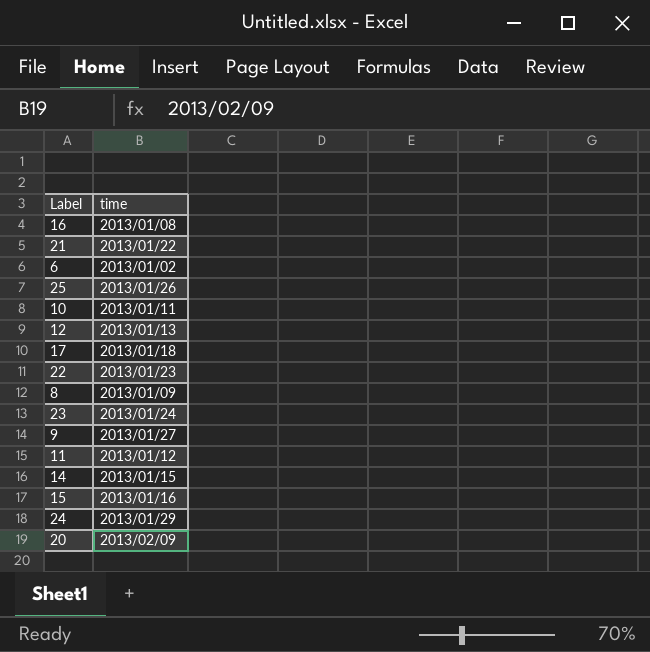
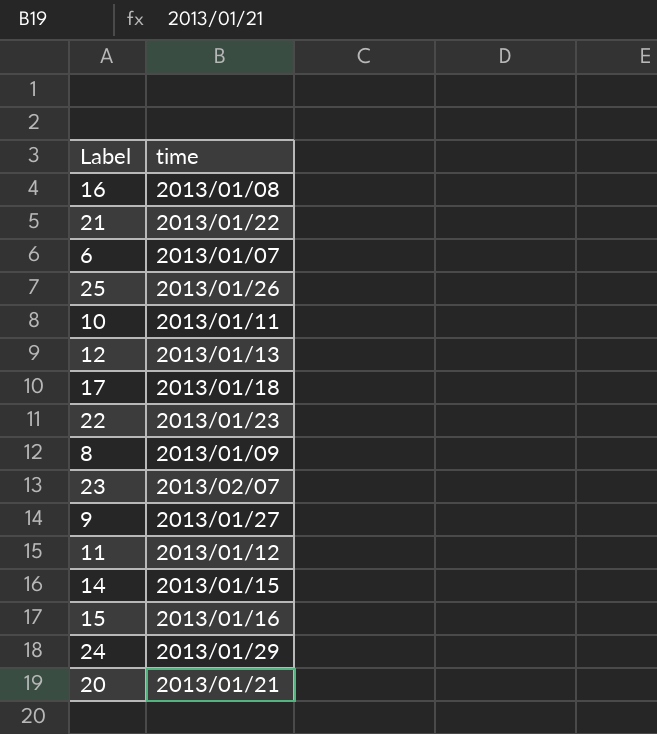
6 | time: 2013/01/02 -> 2013/01/07
23 | time: 2013/01/24 -> 2013/02/07
20 | time: 2013/02/09 -> 2013/01/21

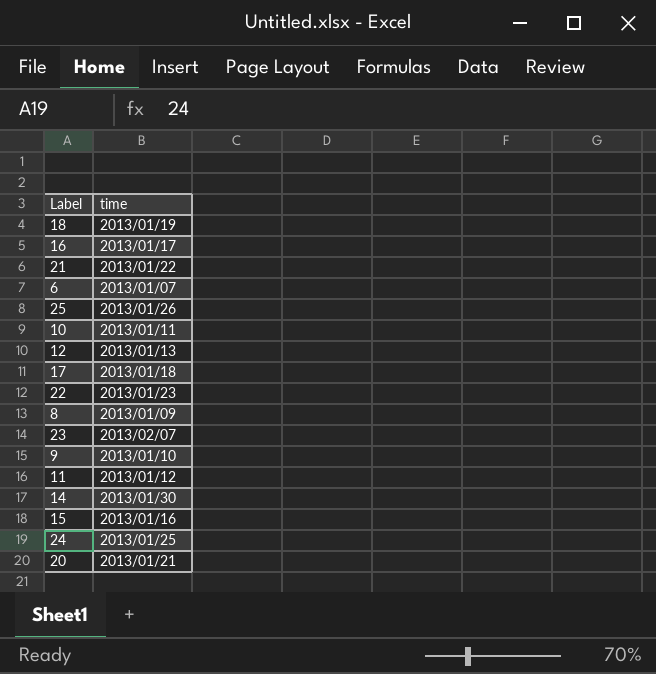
row 18: none -> 2013/01/19
16 | time: 2013/01/08 -> 2013/01/17
9 | time: 2013/01/27 -> 2013/01/10
14 | time: 2013/01/15 -> 2013/01/30
24 | time: 2013/01/29 -> 2013/01/25

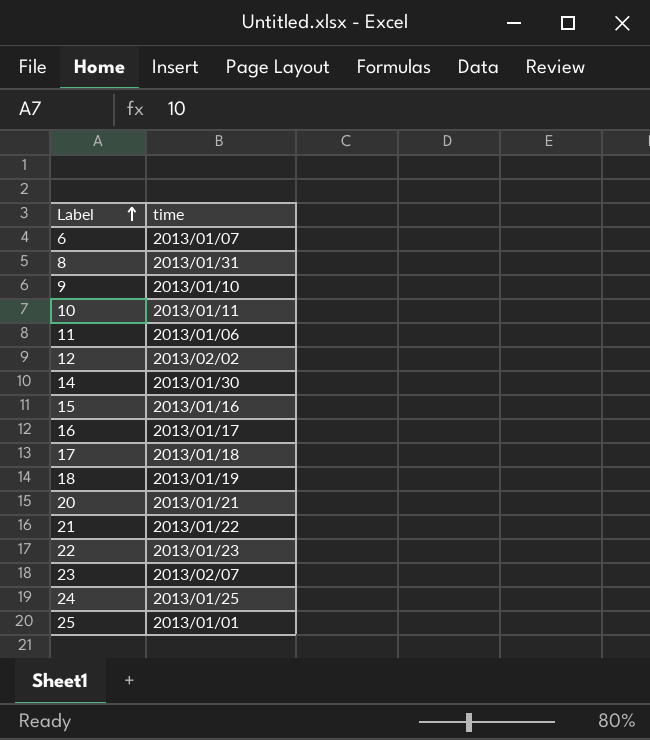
row order: none -> Label ascending
8 | time: 2013/01/09 -> 2013/01/31
11 | time: 2013/01/12 -> 2013/01/06
12 | time: 2013/01/13 -> 2013/02/02
25 | time: 2013/01/26 -> 2013/01/01

